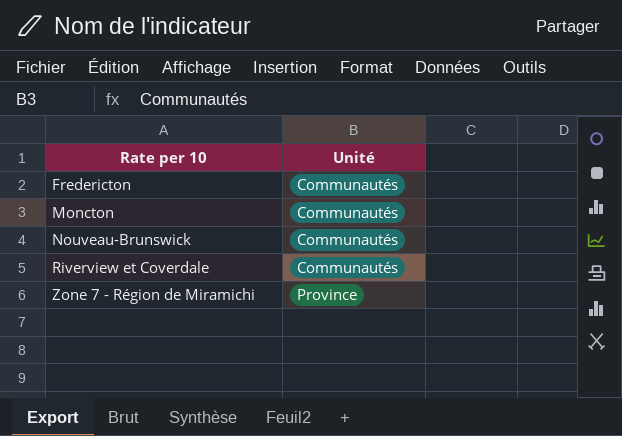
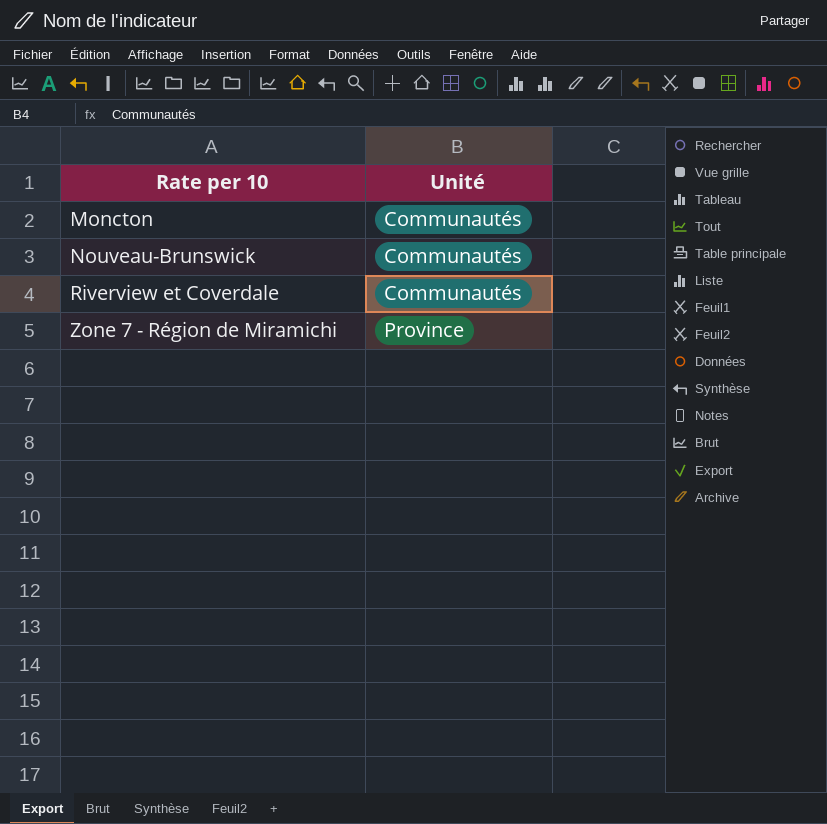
row Fredericton: Communautés -> none

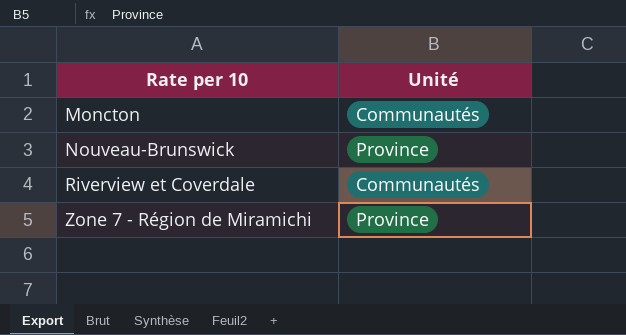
Nouveau-Brunswick | Unité: Communautés -> Province

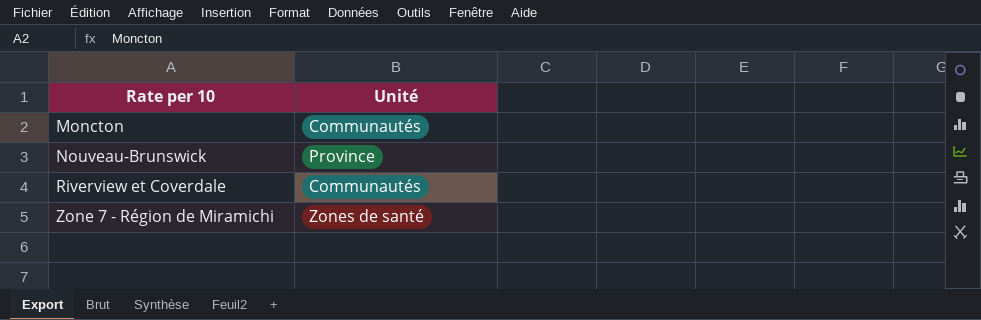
Zone 7 - Région de Miramichi | Unité: Province -> Zones de santé

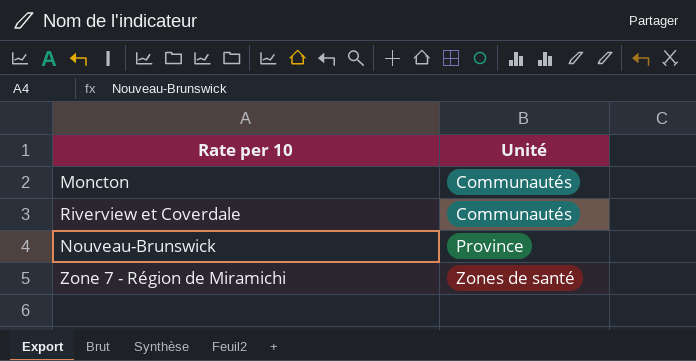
row order: Rate per 10 ascending -> Unité ascending

